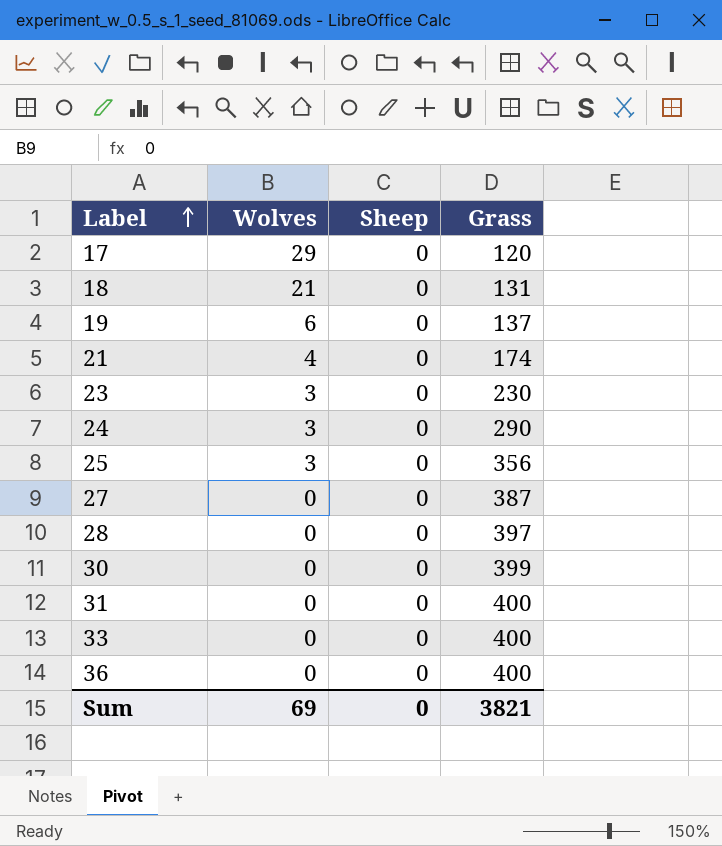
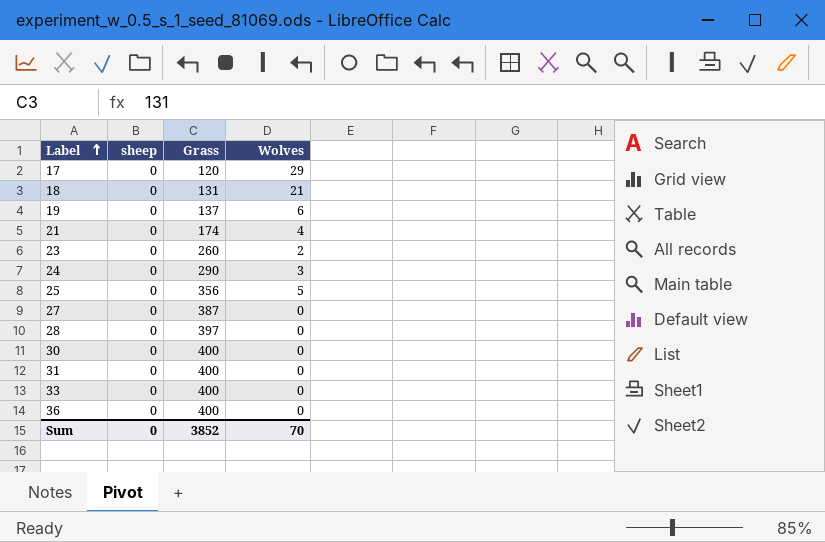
column name: Sheep -> sheep
column Wolves | position: 2 -> 4
23 | Grass: 230 -> 260
23 | Wolves: 3 -> 2
25 | Wolves: 3 -> 5
30 | Grass: 399 -> 400
Sum | Grass: 3821 -> 3852
Sum | Wolves: 69 -> 70

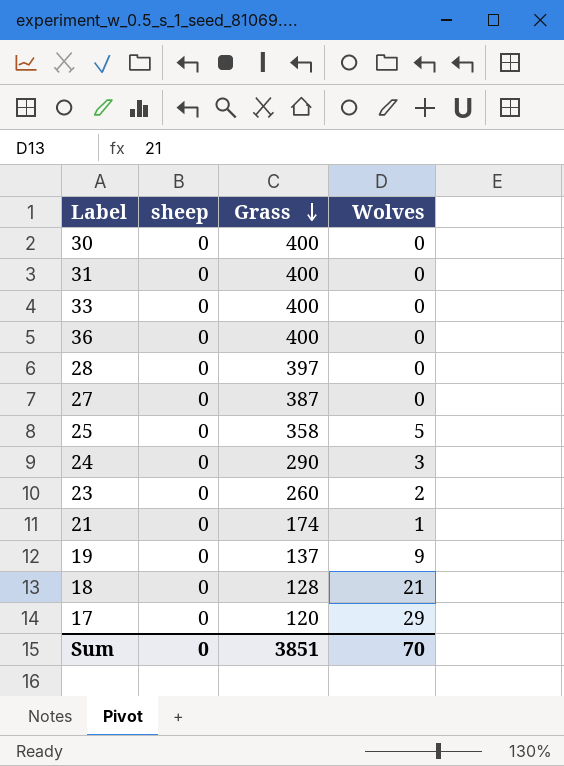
row order: Label ascending -> Grass descending
25 | Grass: 356 -> 358
21 | Wolves: 4 -> 1
19 | Wolves: 6 -> 9
18 | Grass: 131 -> 128
Sum | Grass: 3852 -> 3851

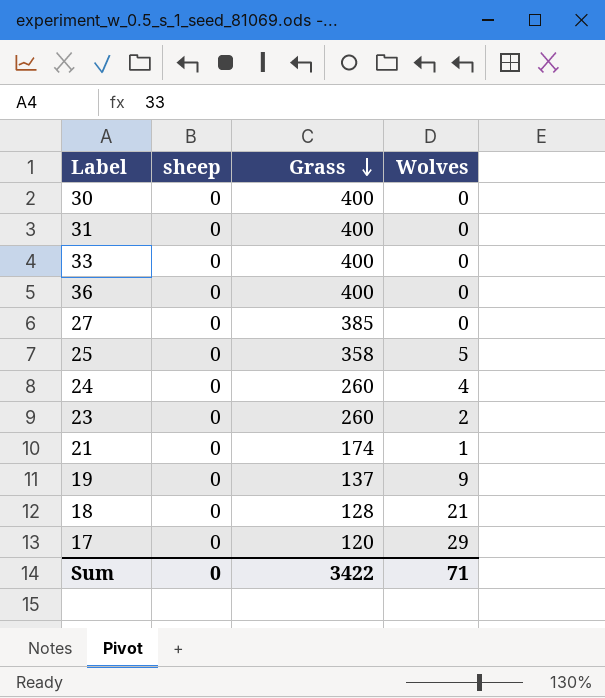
row 28: 0 | 397 | 0 -> none
27 | Grass: 387 -> 385
24 | Grass: 290 -> 260
24 | Wolves: 3 -> 4
Sum | Grass: 3851 -> 3422
Sum | Wolves: 70 -> 71

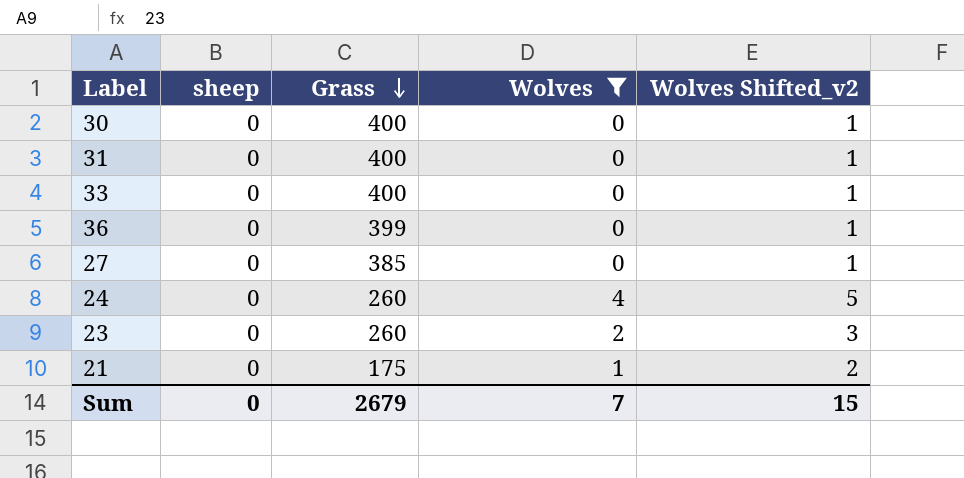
filter: none -> Wolves <= 4
column Wolves Shifted_v2 | formula: none -> [Wolves] + 1
36 | Grass: 400 -> 399
21 | Grass: 174 -> 175
Sum | Grass: 3422 -> 2679
Sum | Wolves: 71 -> 7

